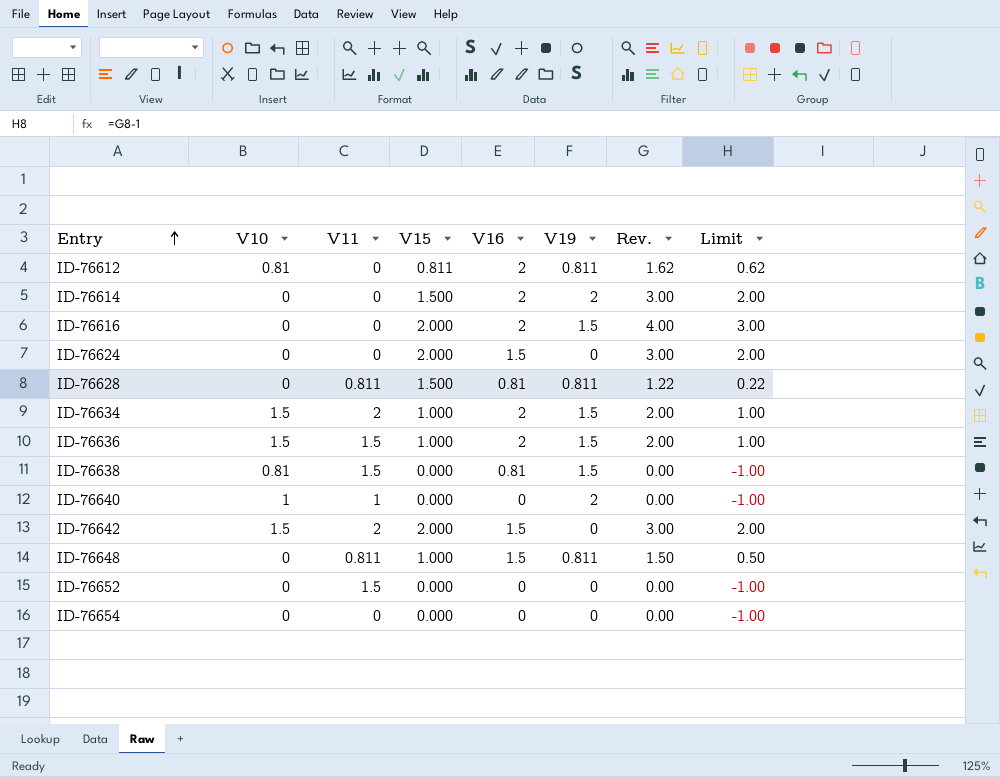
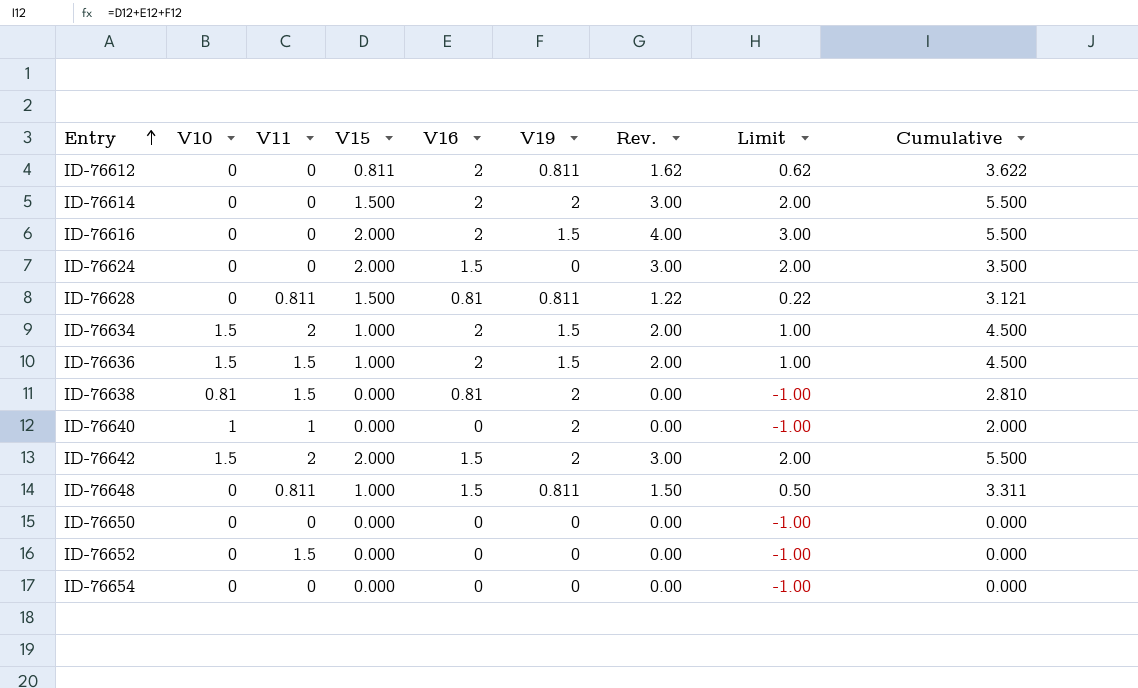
column Cumulative | formula: none -> [V15] + [V16] + [V19]
ID-76612 | V10: 0.81 -> 0
ID-76638 | V19: 1.5 -> 2
ID-76642 | V19: 0 -> 2
row ID-76650: none -> 0 | 0 | 0.000 | 0 | 0 | 0.00 | -1.00 | 0.000

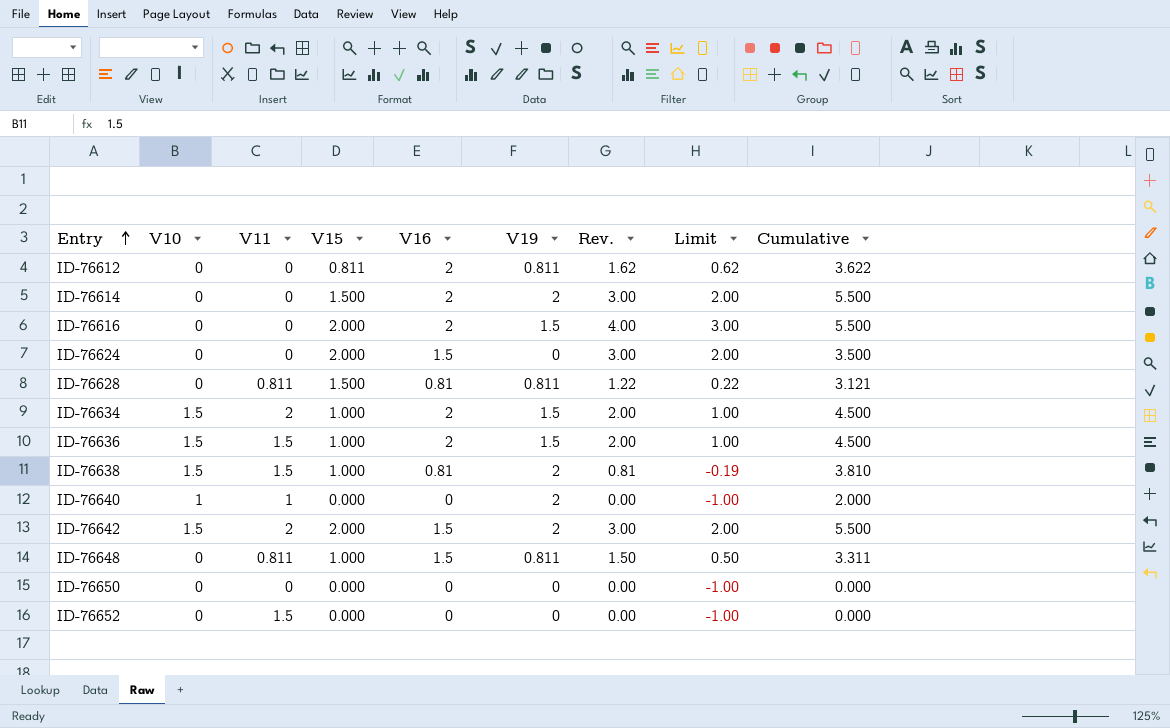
row ID-76654: 0 | 0 | 0.000 | 0 | 0 | 0.00 | -1.00 | 0.000 -> none
ID-76638 | V10: 0.81 -> 1.5
ID-76638 | V15: 0.000 -> 1.000
ID-76638 | Rev.: 0.00 -> 0.81
ID-76638 | Limit: -1.00 -> -0.19
ID-76638 | Cumulative: 2.810 -> 3.810

